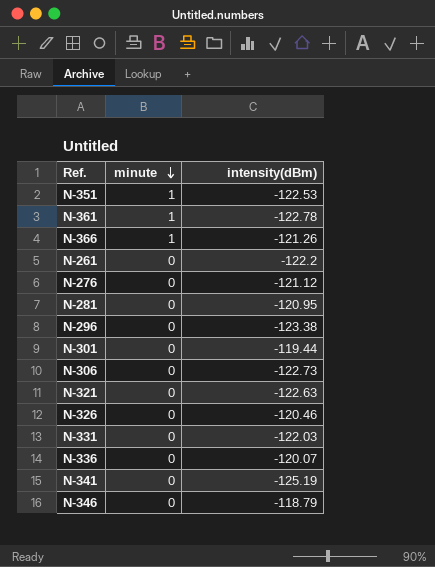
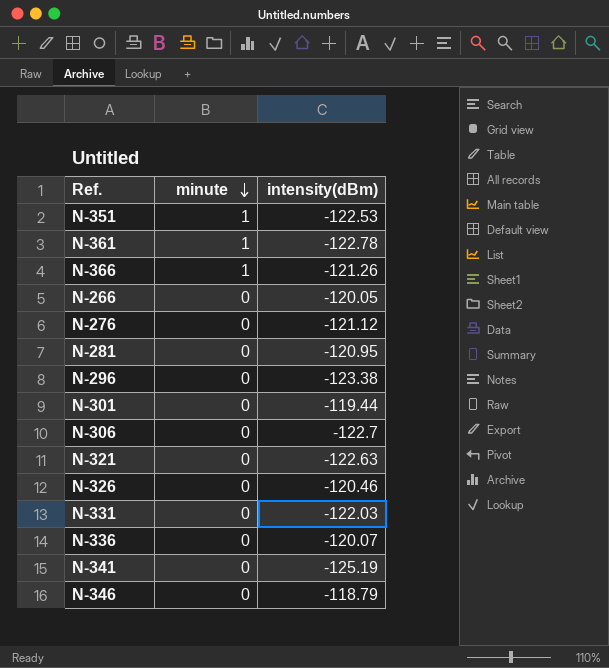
row N-261: 0 | -122.2 -> none
row N-266: none -> 0 | -120.05
N-306 | intensity(dBm): -122.73 -> -122.7

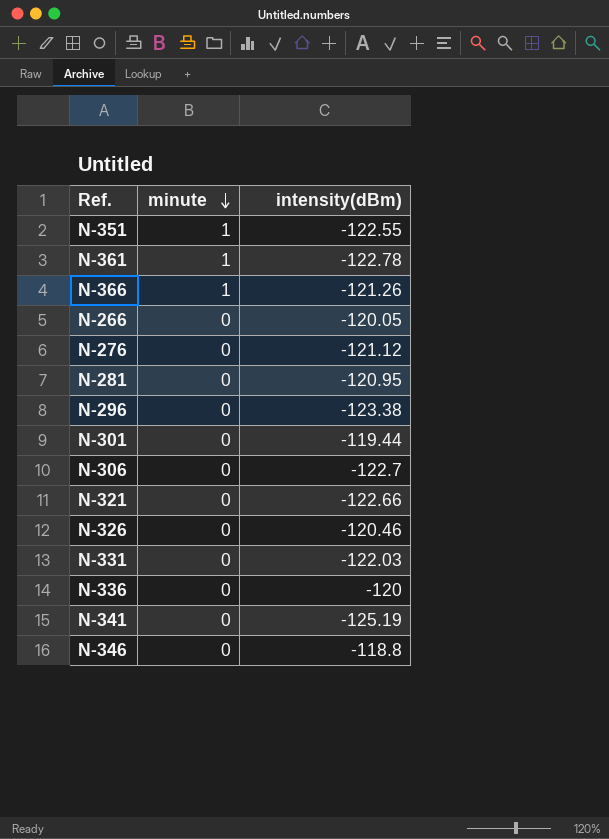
N-351 | intensity(dBm): -122.53 -> -122.55
N-321 | intensity(dBm): -122.63 -> -122.66
N-336 | intensity(dBm): -120.07 -> -120
N-346 | intensity(dBm): -118.79 -> -118.8

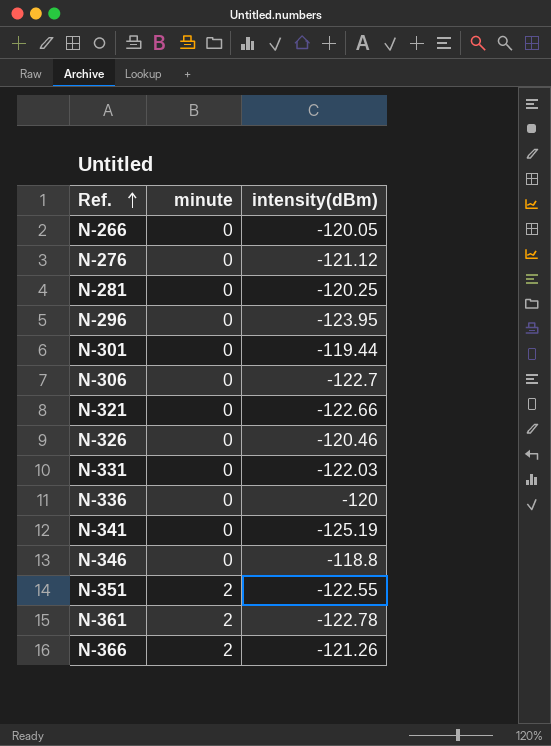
row order: minute descending -> Ref. ascending
N-281 | intensity(dBm): -120.95 -> -120.25
N-296 | intensity(dBm): -123.38 -> -123.95
N-351 | minute: 1 -> 2
N-361 | minute: 1 -> 2
N-366 | minute: 1 -> 2

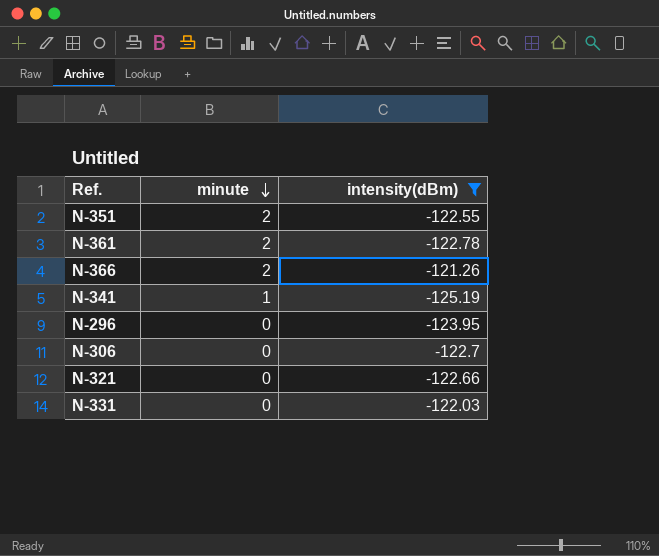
filter: none -> intensity(dBm) <= -121.26
row order: Ref. ascending -> minute descending
N-341 | minute: 0 -> 1

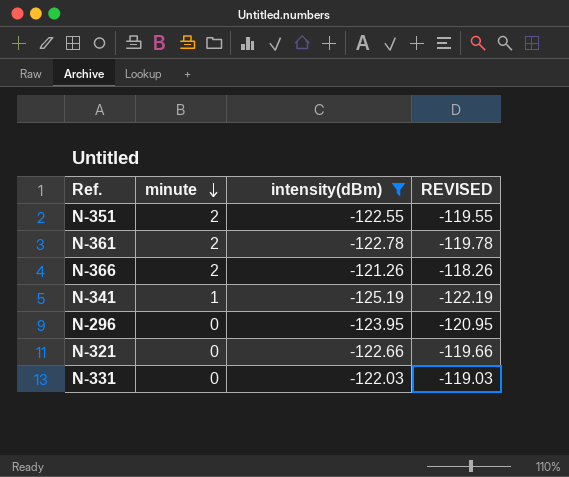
column REVISED | formula: none -> [intensity(dBm)] + 3
row N-306: 0 | -122.7 -> none

